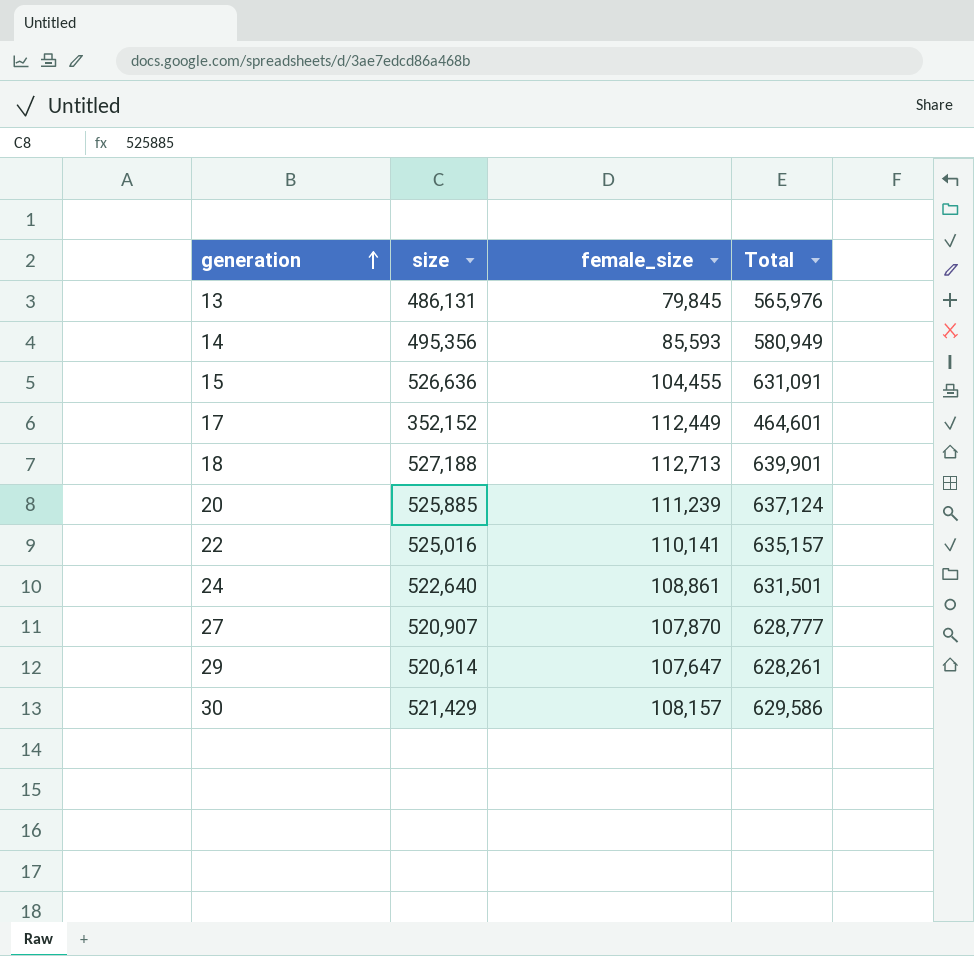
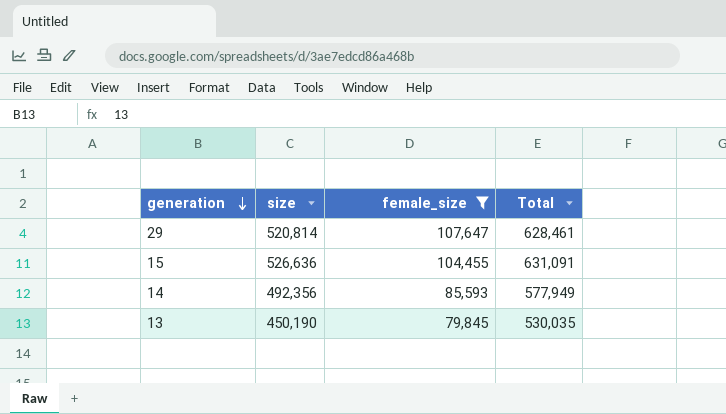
filter: none -> female_size <= 107,647
row order: generation ascending -> generation descending
29 | size: 520,614 -> 520,814
29 | Total: 628,261 -> 628,461
14 | size: 495,356 -> 492,356
14 | Total: 580,949 -> 577,949
13 | size: 486,131 -> 450,190
13 | Total: 565,976 -> 530,035

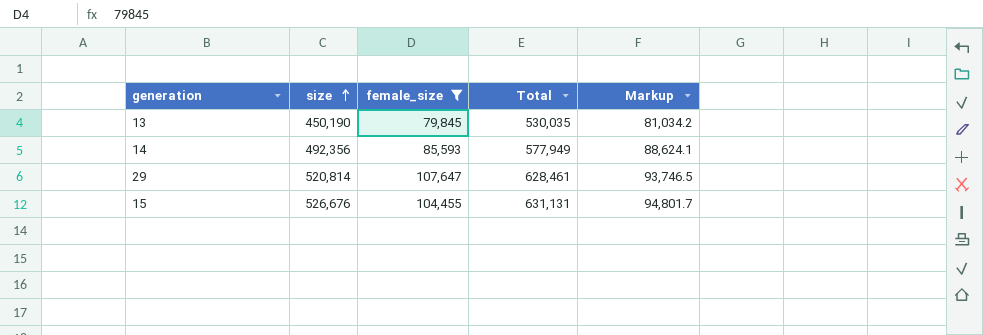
row order: generation descending -> size ascending
column Markup | formula: none -> [size] * 0.18
15 | size: 526,636 -> 526,676
15 | Total: 631,091 -> 631,131

